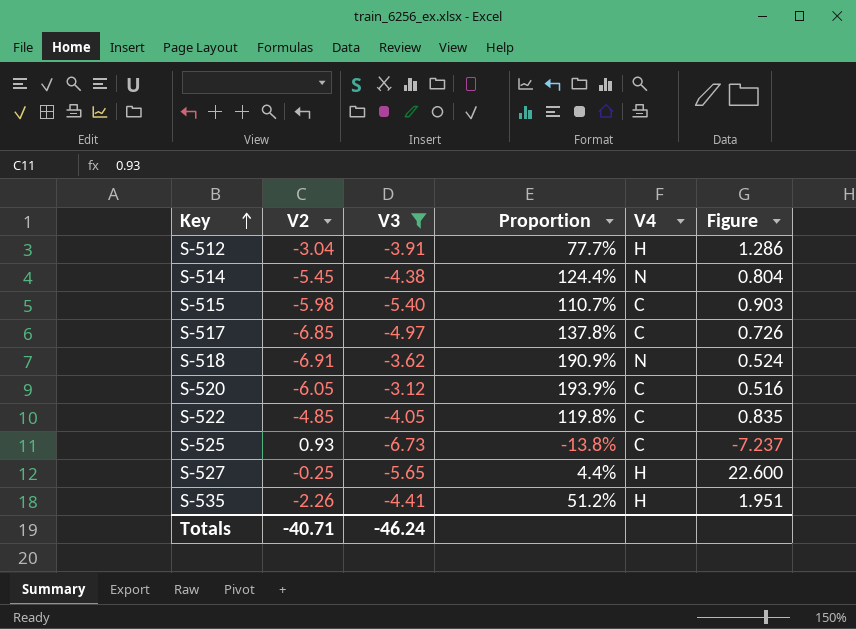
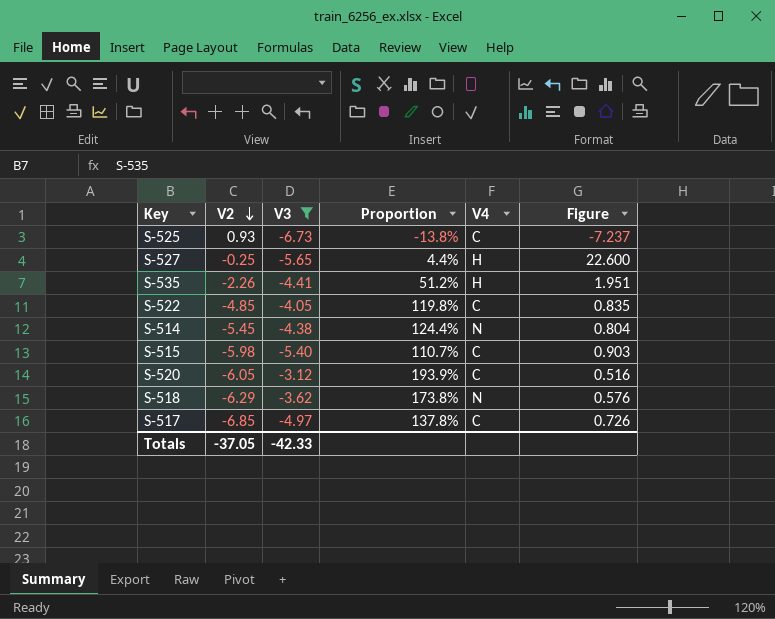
row order: Key ascending -> V2 descending
row S-512: -3.04 | -3.91 | 77.7% | H | 1.286 -> none
S-518 | V2: -6.91 -> -6.29
S-518 | Proportion: 190.9% -> 173.8%
S-518 | Figure: 0.524 -> 0.576
Totals | V2: -40.71 -> -37.05
Totals | V3: -46.24 -> -42.33

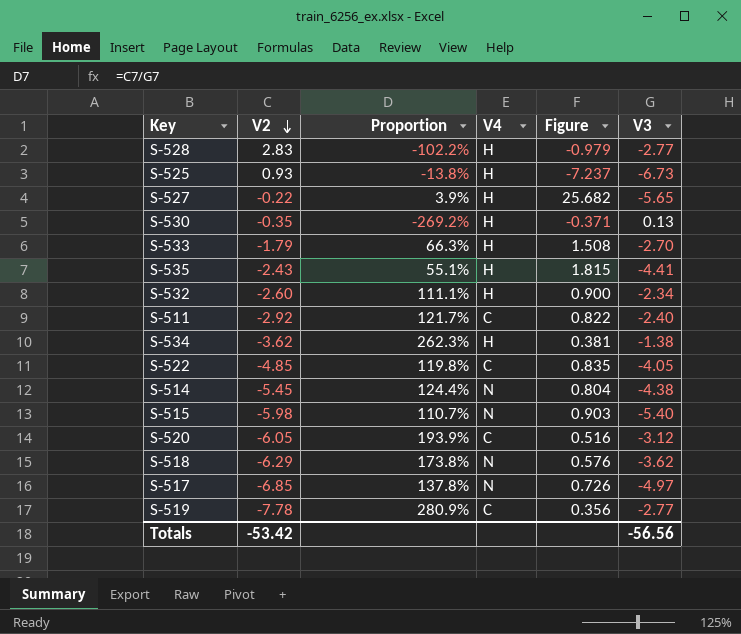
filter: V3 <= -3.12 -> none
column V3 | position: 3 -> 6
S-525 | V4: C -> H
S-527 | V2: -0.25 -> -0.22
S-527 | Proportion: 4.4% -> 3.9%
S-527 | Figure: 22.600 -> 25.682
S-535 | V2: -2.26 -> -2.43
S-535 | Proportion: 51.2% -> 55.1%
S-535 | Figure: 1.951 -> 1.815
S-515 | V4: C -> N
S-517 | V4: C -> N
Totals | V2: -37.05 -> -53.42
Totals | V3: -42.33 -> -56.56

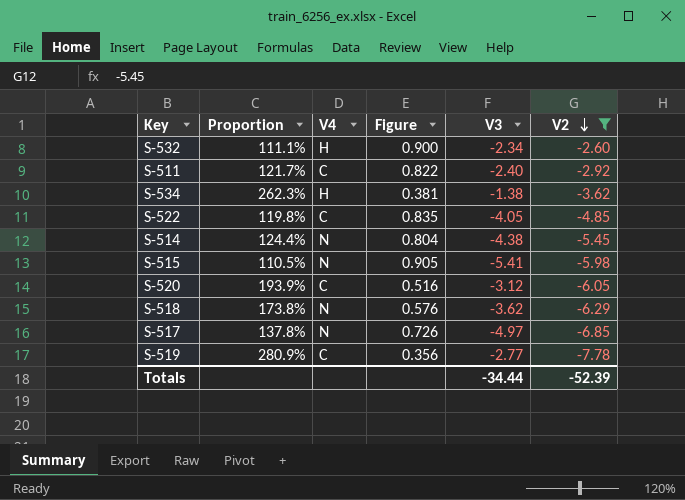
filter: none -> V2 <= -2.60
column V2 | position: 2 -> 6
S-515 | Proportion: 110.7% -> 110.5%
S-515 | Figure: 0.903 -> 0.905
S-515 | V3: -5.40 -> -5.41
Totals | V3: -56.56 -> -34.44
Totals | V2: -53.42 -> -52.39

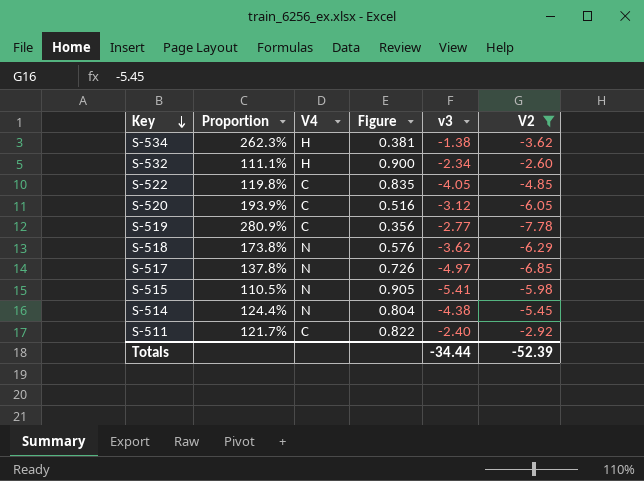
row order: V2 descending -> Key descending
column name: V3 -> v3

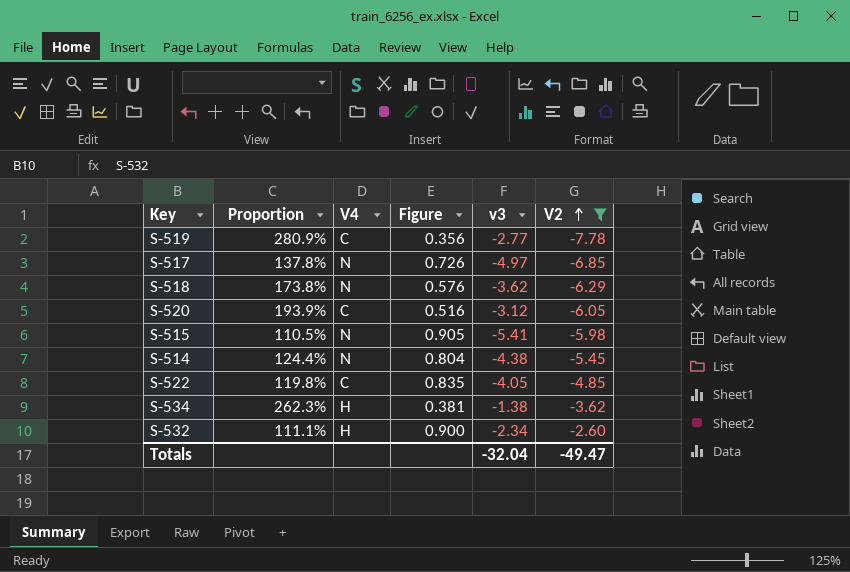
row order: Key descending -> V2 ascending
row S-511: 121.7% | C | 0.822 | -2.40 | -2.92 -> none
Totals | v3: -34.44 -> -32.04
Totals | V2: -52.39 -> -49.47

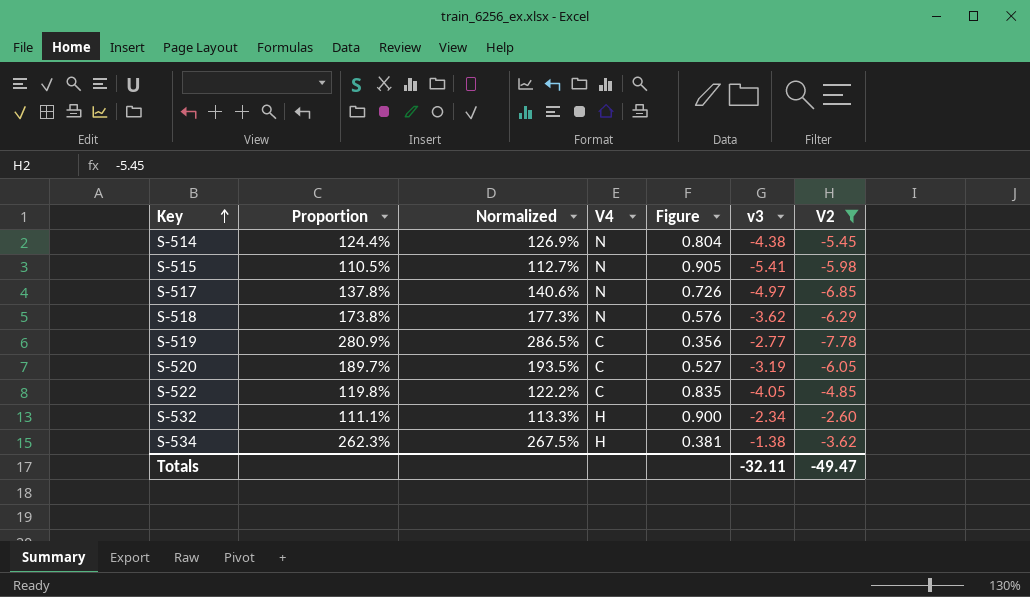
row order: V2 ascending -> Key ascending
column Normalized | formula: none -> [Proportion] * 1.02
S-520 | Proportion: 193.9% -> 189.7%
S-520 | Figure: 0.516 -> 0.527
S-520 | v3: -3.12 -> -3.19
Totals | v3: -32.04 -> -32.11

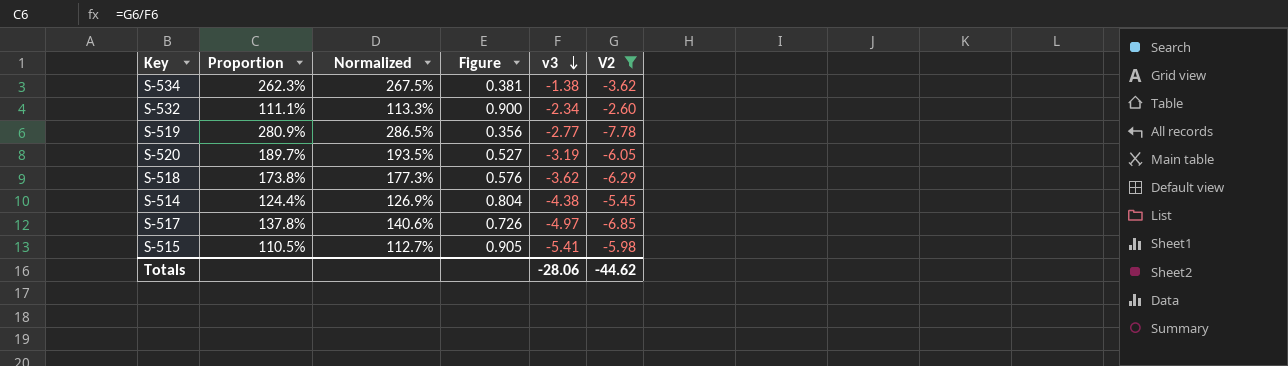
row order: Key ascending -> v3 descending
column V4 | position: 4 -> none
row S-522: 119.8% | 122.2% | C | 0.835 | -4.05 | -4.85 -> none
Totals | v3: -32.11 -> -28.06
Totals | V2: -49.47 -> -44.62

